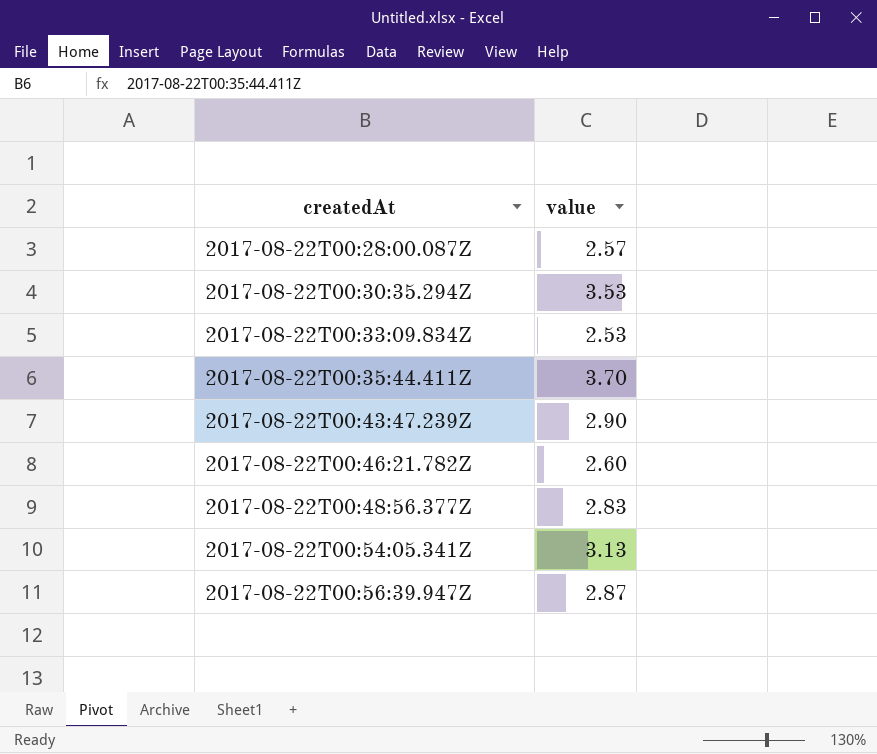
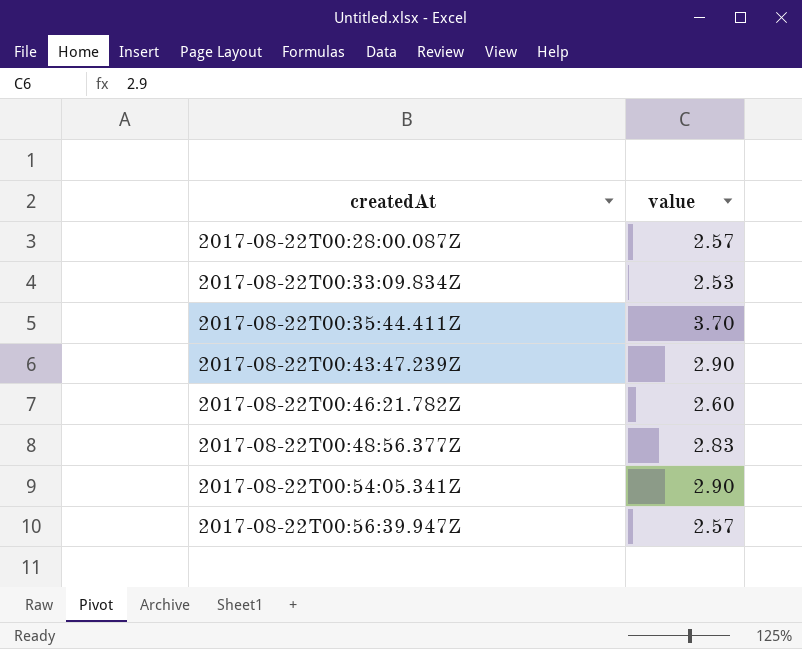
row 2017-08-22T00:30:35.294Z: 3.53 -> none
2017-08-22T00:54:05.341Z | value: 3.13 -> 2.90
2017-08-22T00:56:39.947Z | value: 2.87 -> 2.57

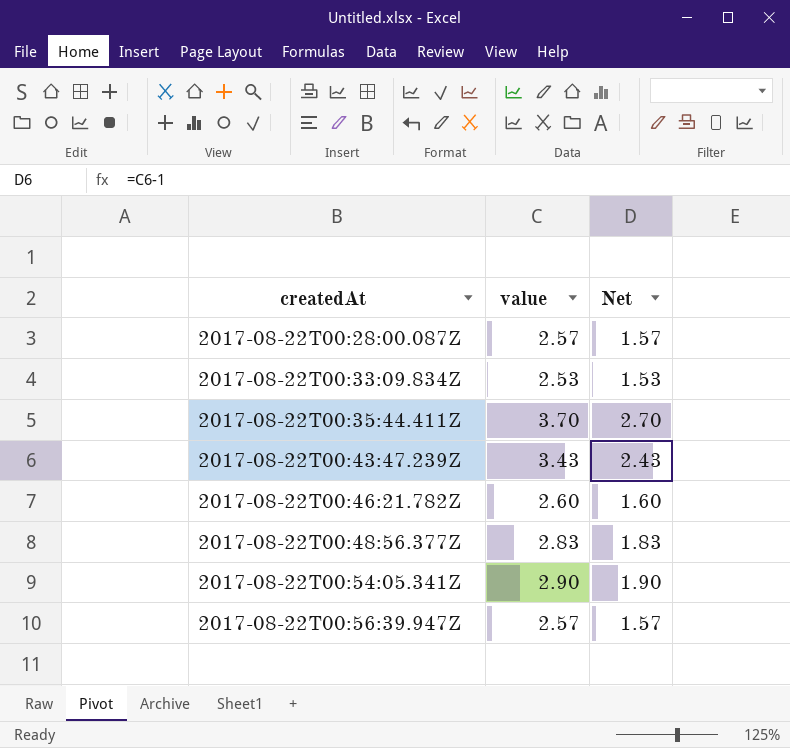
column Net | formula: none -> [value] - 1
2017-08-22T00:43:47.239Z | value: 2.90 -> 3.43

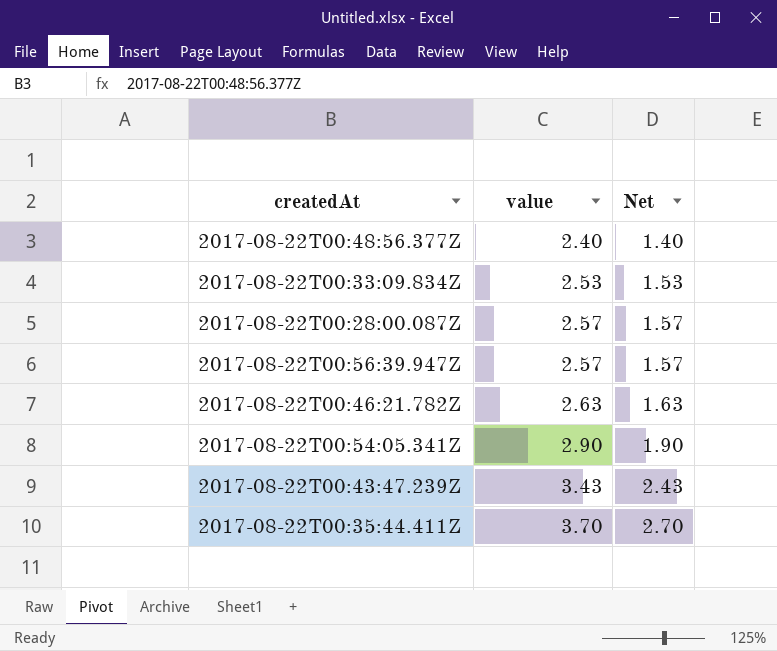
row order: createdAt ascending -> value ascending
2017-08-22T00:48:56.377Z | value: 2.83 -> 2.40
2017-08-22T00:48:56.377Z | Net: 1.83 -> 1.40
2017-08-22T00:46:21.782Z | value: 2.60 -> 2.63
2017-08-22T00:46:21.782Z | Net: 1.60 -> 1.63

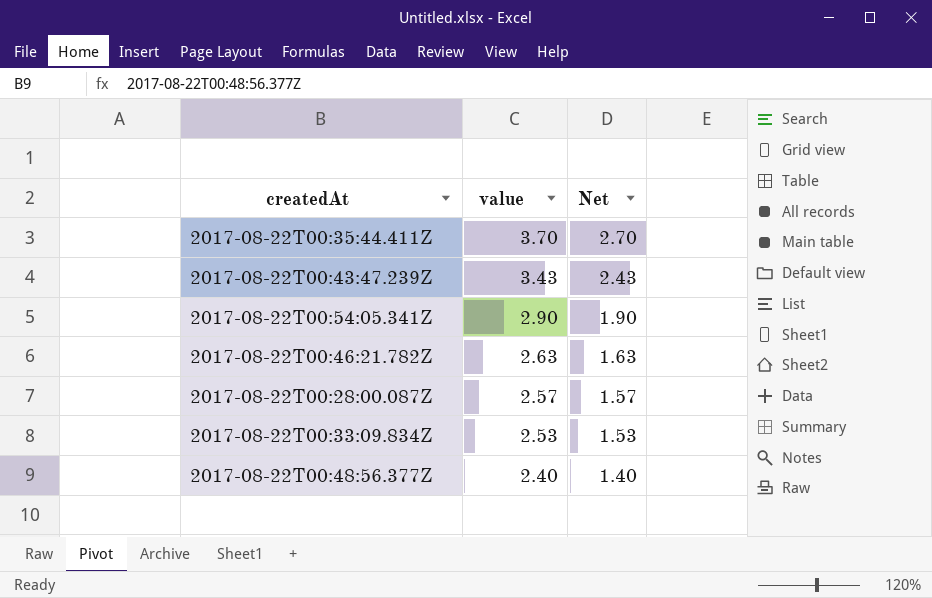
row order: value ascending -> value descending
row 2017-08-22T00:56:39.947Z: 2.57 | 1.57 -> none

